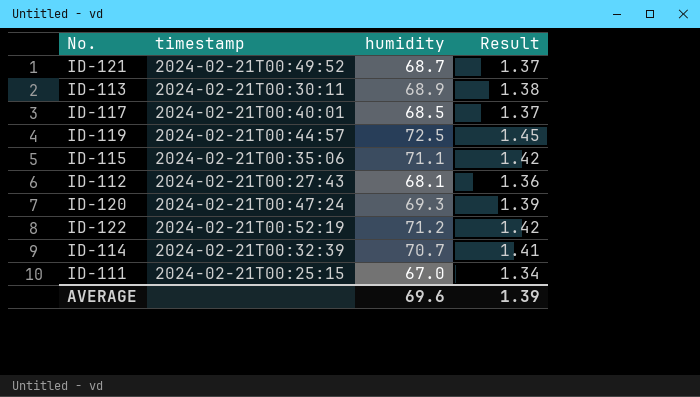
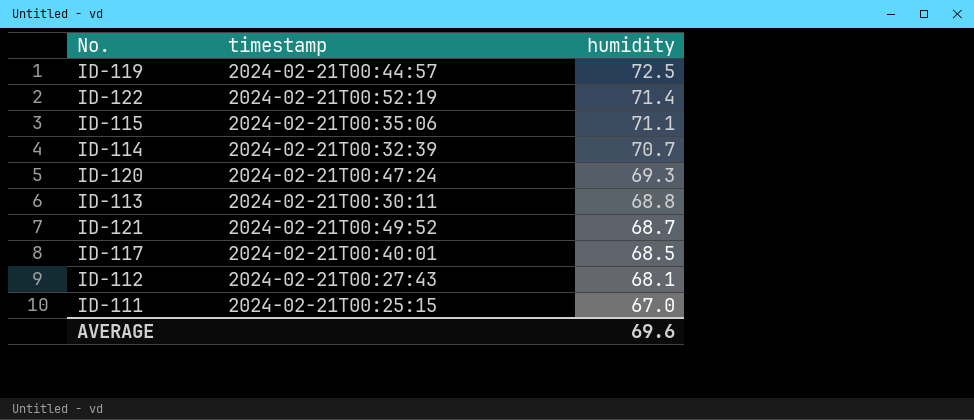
row order: none -> humidity descending
column Result | formula: [humidity] * 0.02 -> none
ID-122 | humidity: 71.2 -> 71.4
ID-113 | humidity: 68.9 -> 68.8

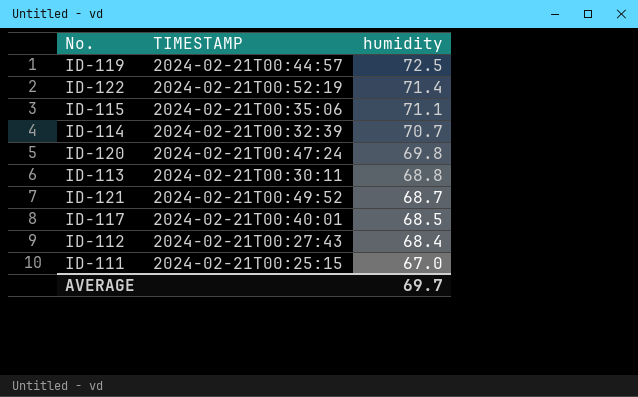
column name: timestamp -> TIMESTAMP
ID-120 | humidity: 69.3 -> 69.8
ID-112 | humidity: 68.1 -> 68.4
AVERAGE | humidity: 69.6 -> 69.7

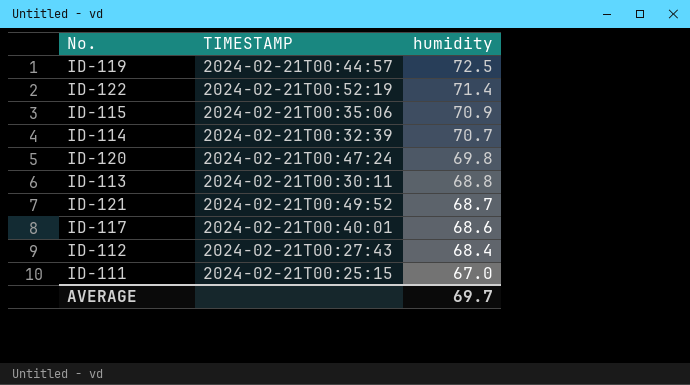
ID-115 | humidity: 71.1 -> 70.9
ID-117 | humidity: 68.5 -> 68.6

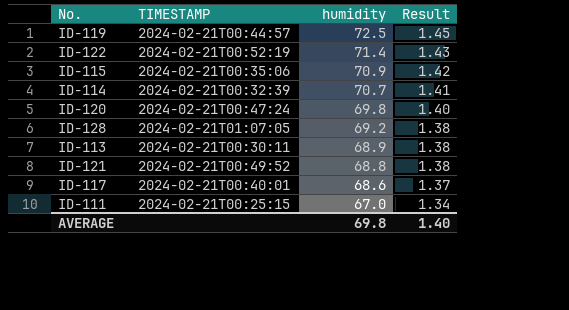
column Result | formula: none -> [humidity] * 0.02
row ID-112: 2024-02-21T00:27:43 | 68.4 -> none
row ID-128: none -> 2024-02-21T01:07:05 | 69.2 | 1.38
ID-113 | humidity: 68.8 -> 68.9
ID-121 | humidity: 68.7 -> 68.8
AVERAGE | humidity: 69.7 -> 69.8

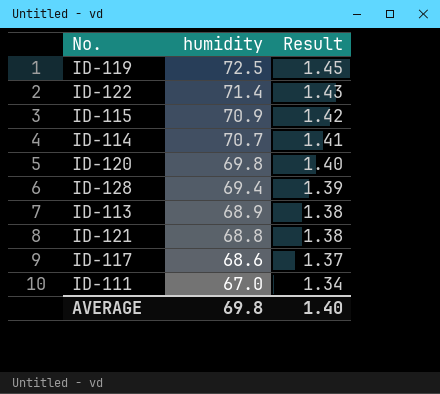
column TIMESTAMP | position: 2 -> none
ID-128 | humidity: 69.2 -> 69.4
ID-128 | Result: 1.38 -> 1.39

